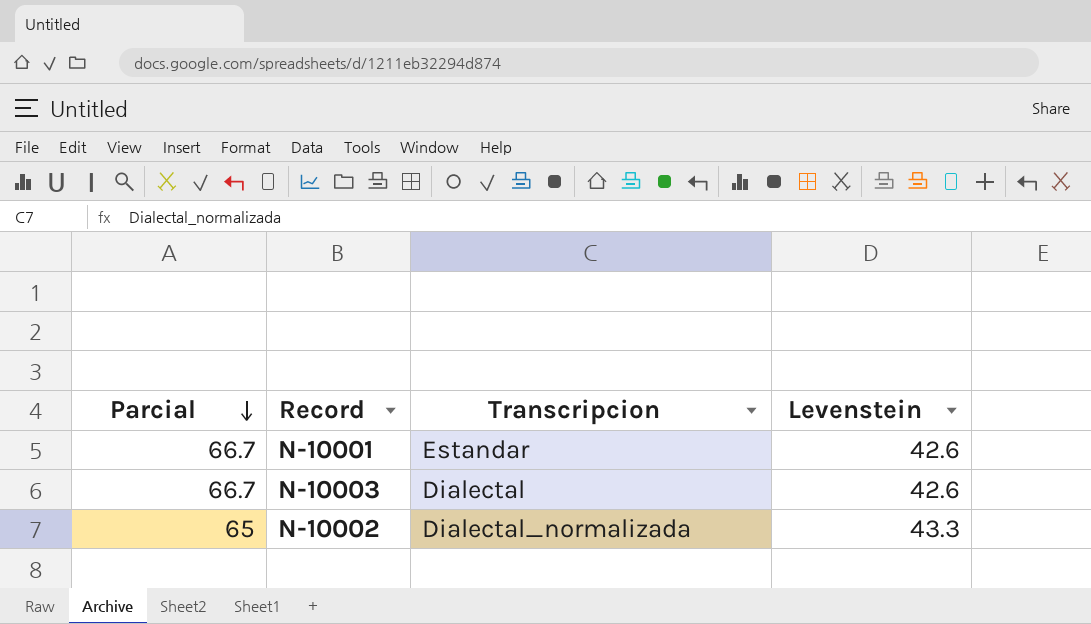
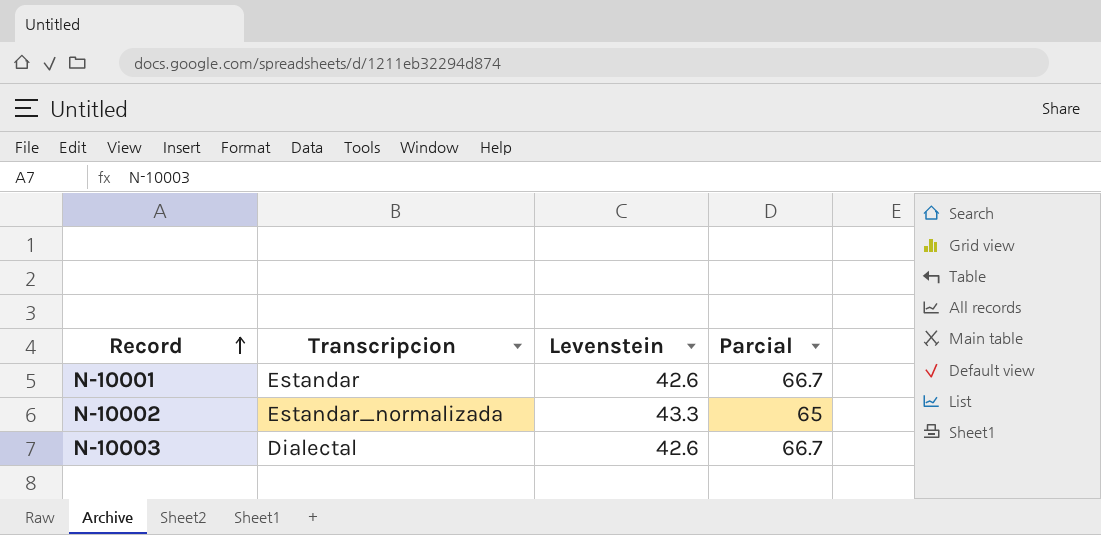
row order: Parcial descending -> Record ascending
column Parcial | position: 1 -> 4
N-10002 | Transcripcion: Dialectal_normalizada -> Estandar_normalizada

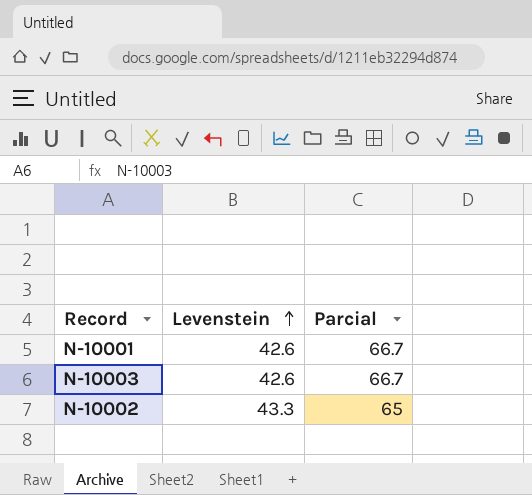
row order: Record ascending -> Levenstein ascending
column Transcripcion | position: 2 -> none

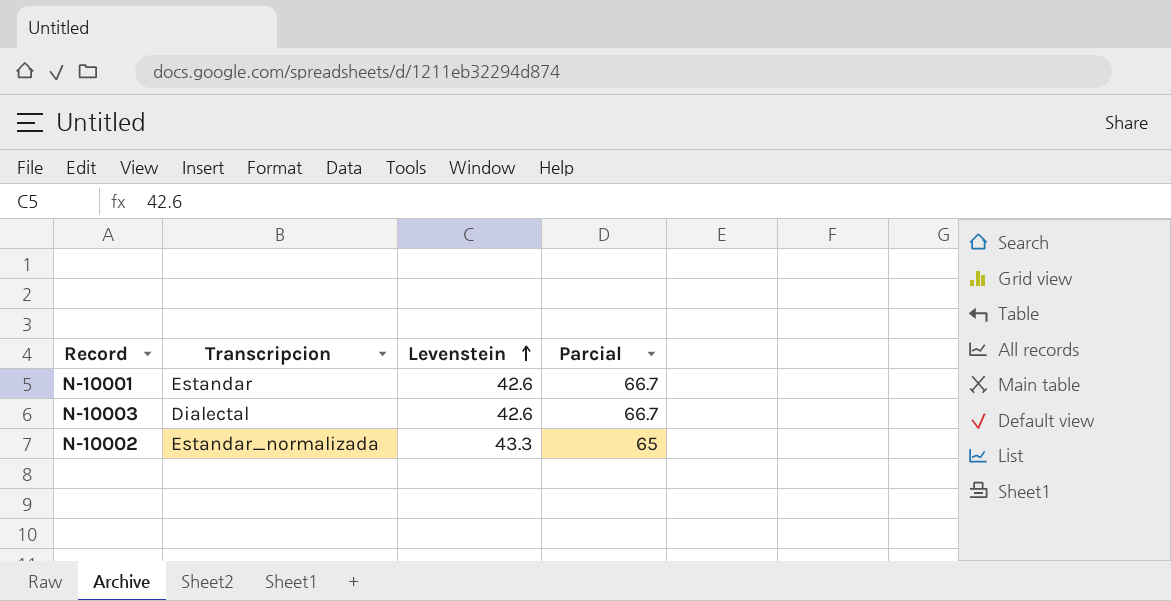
column Transcripcion | position: none -> 2

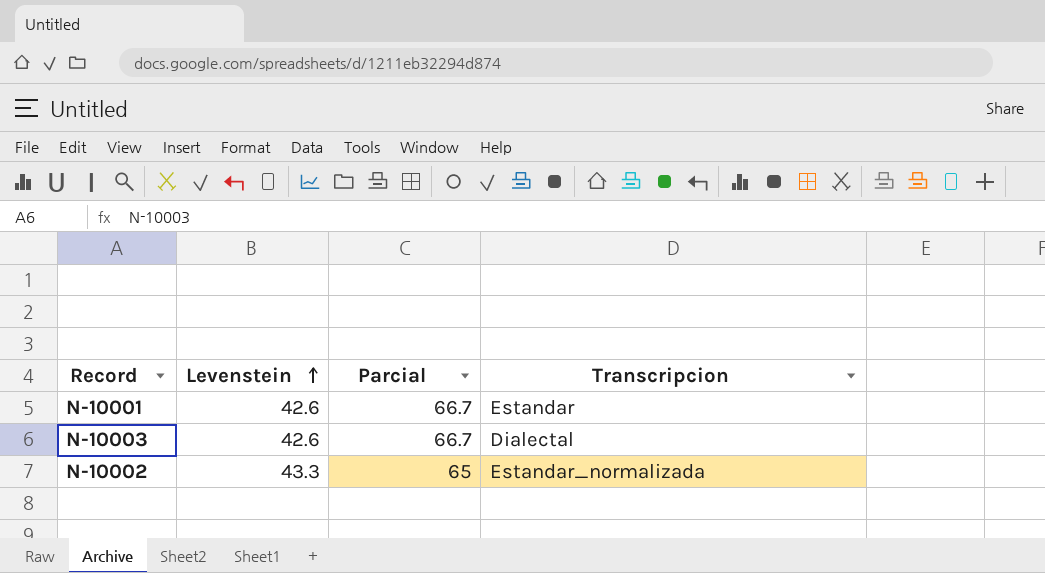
column Transcripcion | position: 2 -> 4

